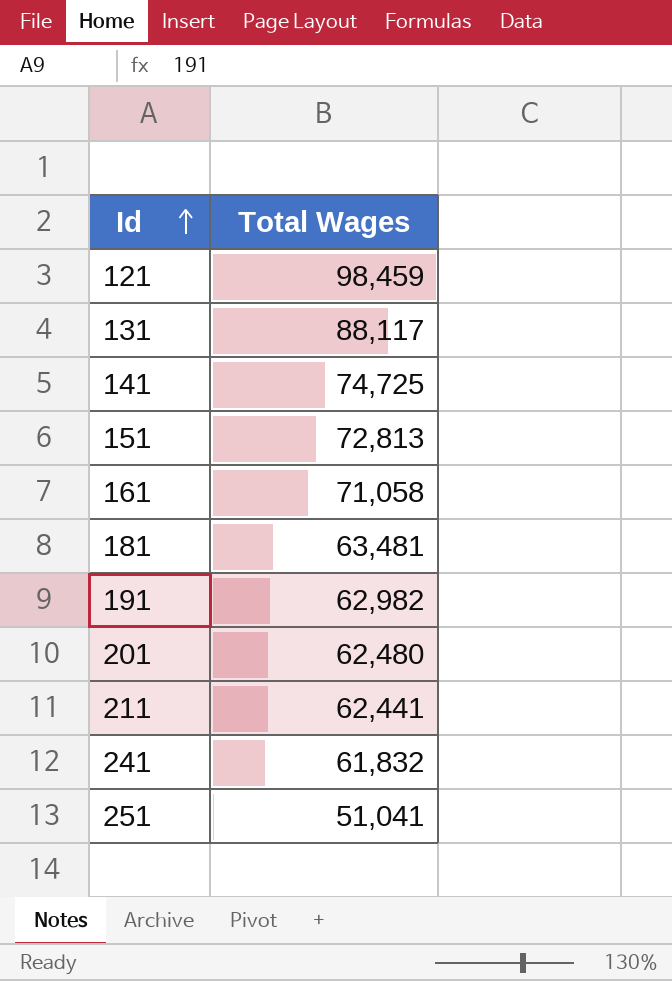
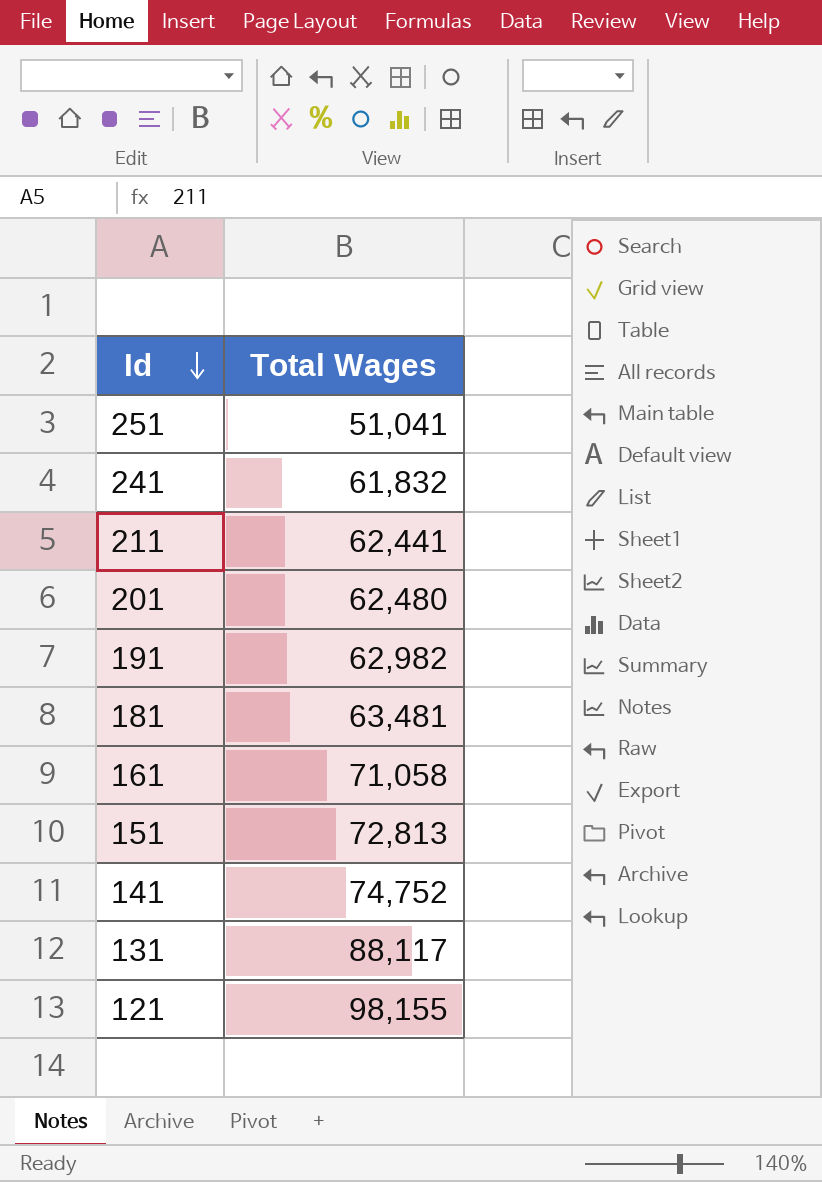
row order: Id ascending -> Id descending
141 | Total Wages: 74,725 -> 74,752
121 | Total Wages: 98,459 -> 98,155

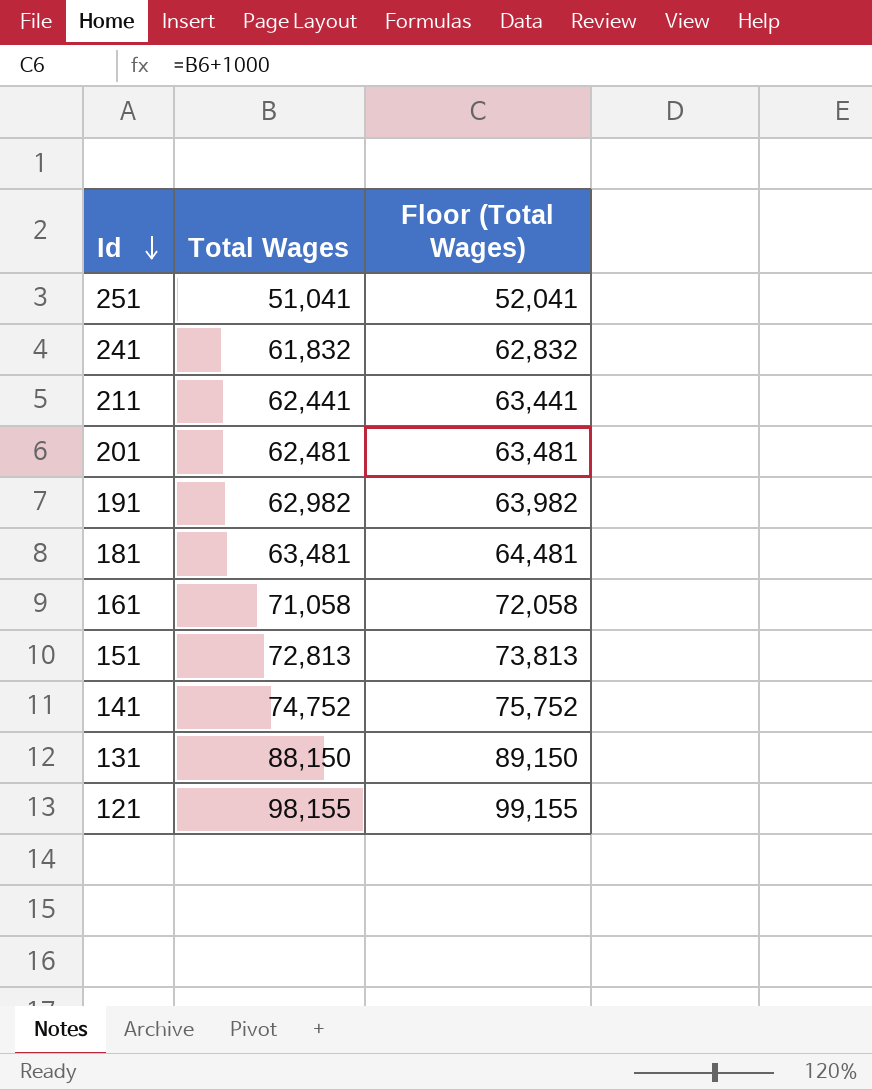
column Floor (Total Wages) | formula: none -> [Total Wages] + 1000
201 | Total Wages: 62,480 -> 62,481
131 | Total Wages: 88,117 -> 88,150

